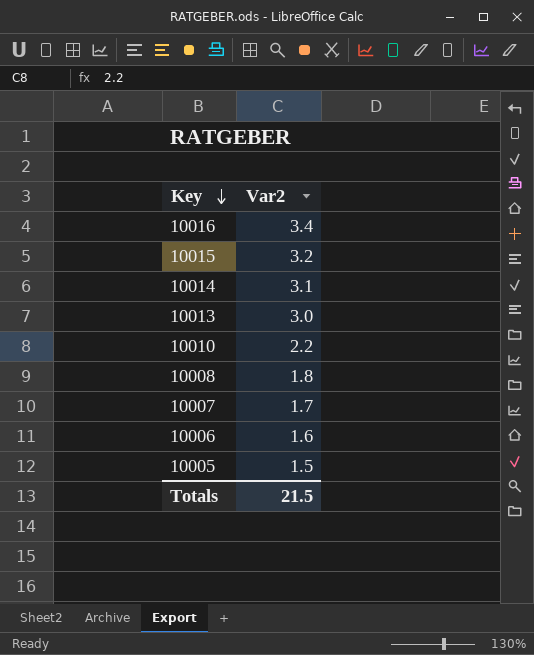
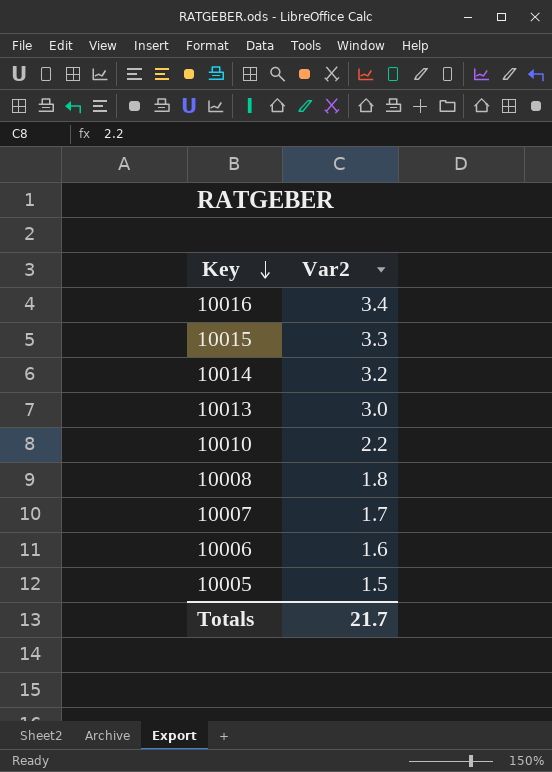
10015 | Var2: 3.2 -> 3.3
10014 | Var2: 3.1 -> 3.2
Totals | Var2: 21.5 -> 21.7

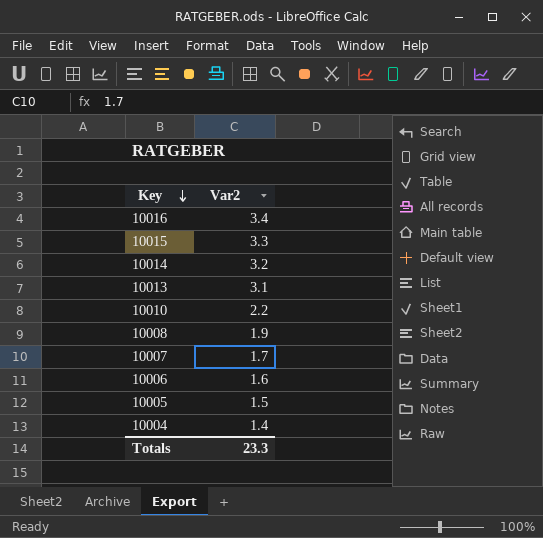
10013 | Var2: 3.0 -> 3.1
10008 | Var2: 1.8 -> 1.9
row 10004: none -> 1.4
Totals | Var2: 21.7 -> 23.3

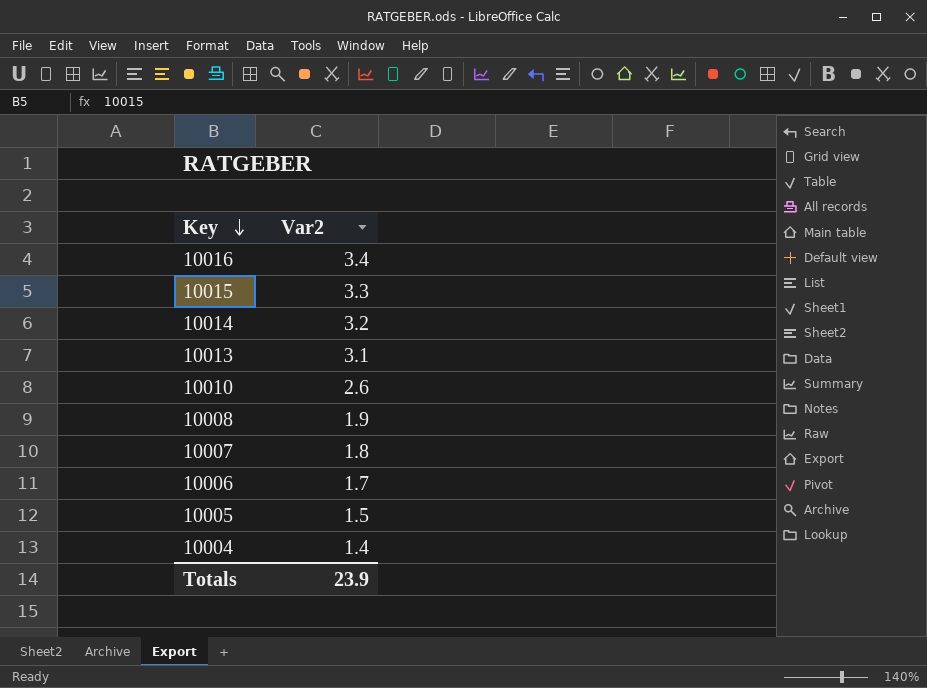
10010 | Var2: 2.2 -> 2.6
10007 | Var2: 1.7 -> 1.8
10006 | Var2: 1.6 -> 1.7
Totals | Var2: 23.3 -> 23.9

